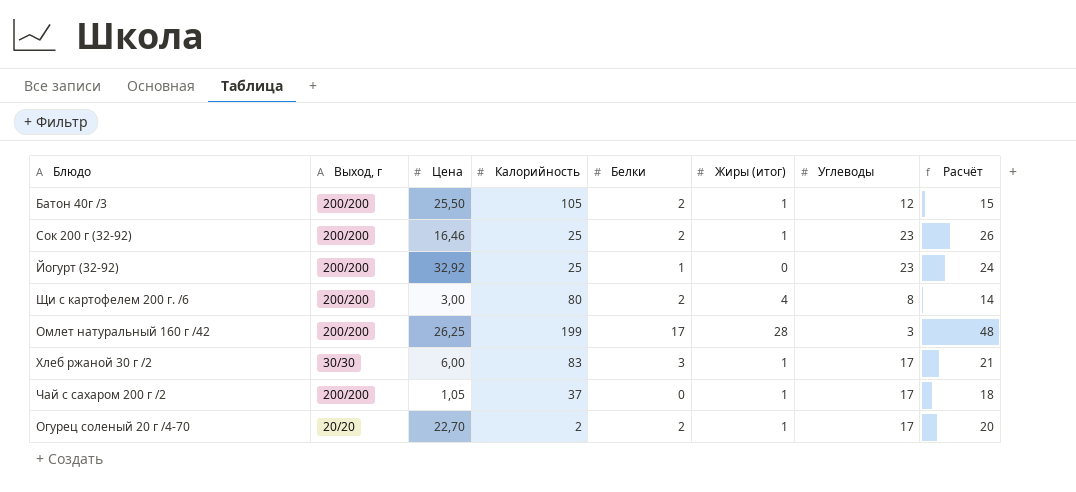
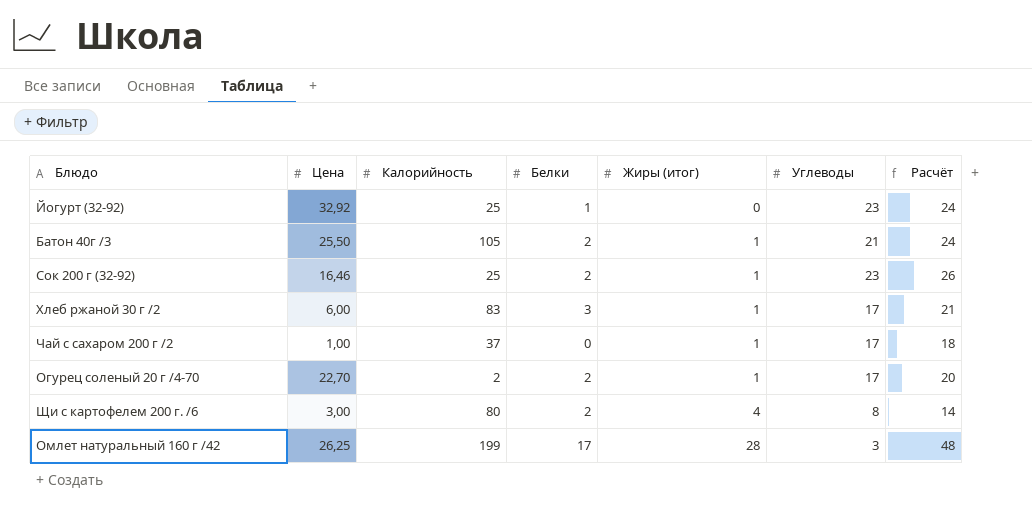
row order: none -> Жиры (итог) ascending
column Выход, г | position: 2 -> none
Батон 40г /3 | Углеводы: 12 -> 21
Батон 40г /3 | Расчёт: 15 -> 24
Чай с сахаром 200 г /2 | Цена: 1,05 -> 1,00

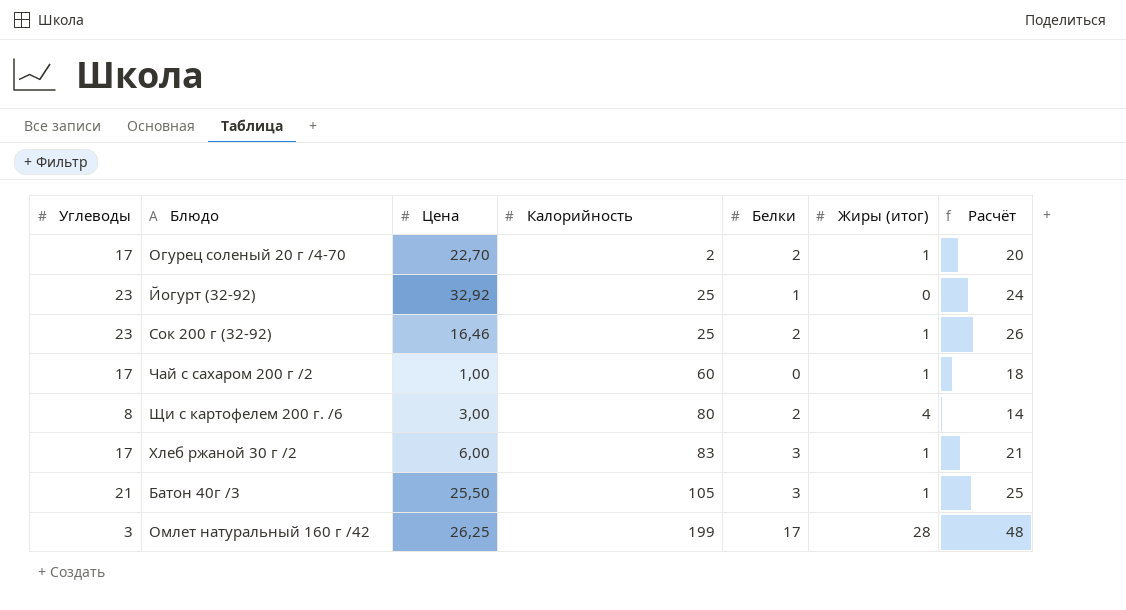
row order: Жиры (итог) ascending -> Калорийность ascending
column Углеводы | position: 6 -> 1
Чай с сахаром 200 г /2 | Калорийность: 37 -> 60
Батон 40г /3 | Белки: 2 -> 3
Батон 40г /3 | Расчёт: 24 -> 25

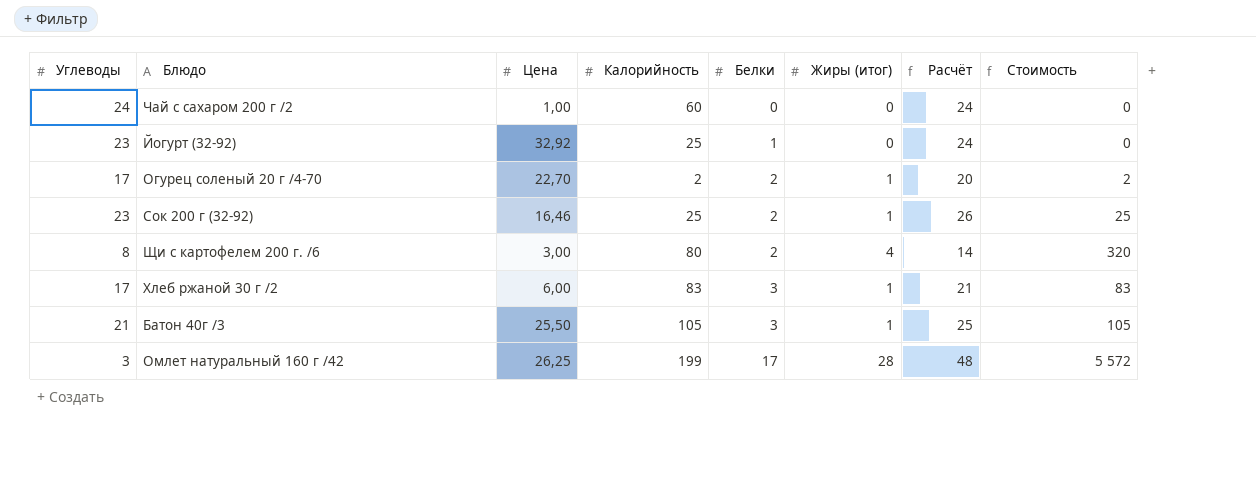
row order: Калорийность ascending -> Белки ascending
column Стоимость | formula: none -> [Калорийность] * [Жиры (итог)]
Чай с сахаром 200 г /2 | Углеводы: 17 -> 24
Чай с сахаром 200 г /2 | Жиры (итог): 1 -> 0
Чай с сахаром 200 г /2 | Расчёт: 18 -> 24

